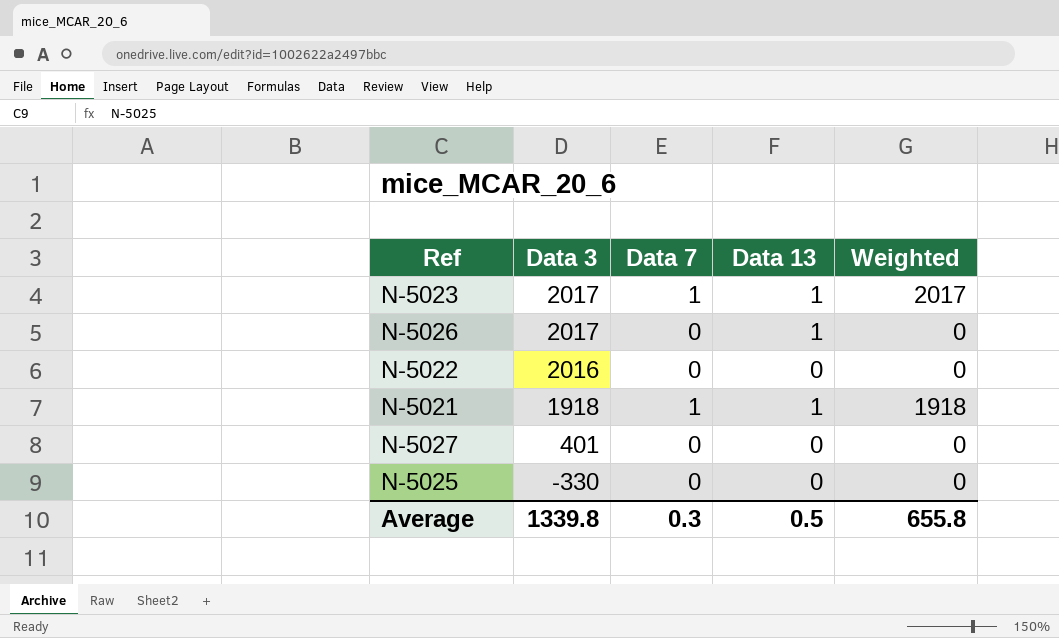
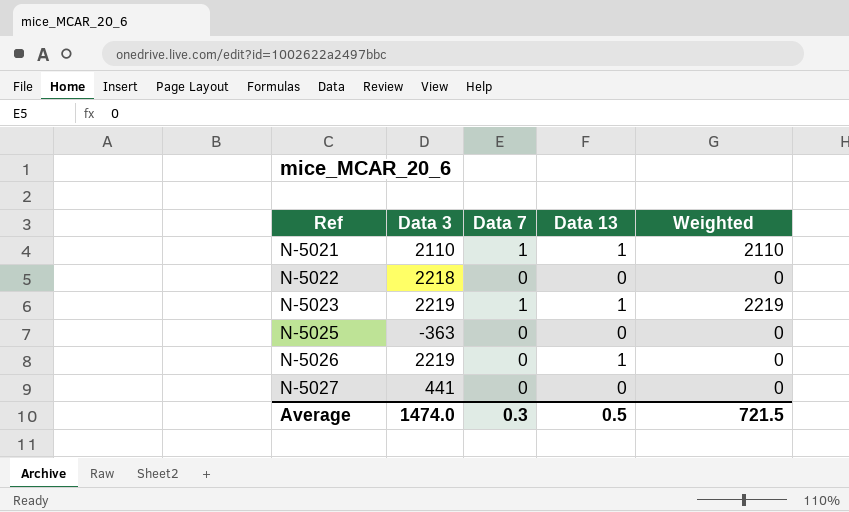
row order: Data 3 descending -> Ref ascending
N-5021 | Data 3: 1918 -> 2110
N-5021 | Weighted: 1918 -> 2110
N-5022 | Data 3: 2016 -> 2218
N-5023 | Data 3: 2017 -> 2219
N-5023 | Weighted: 2017 -> 2219
N-5025 | Data 3: -330 -> -363
N-5026 | Data 3: 2017 -> 2219
N-5027 | Data 3: 401 -> 441
Average | Data 3: 1339.8 -> 1474.0
Average | Weighted: 655.8 -> 721.5

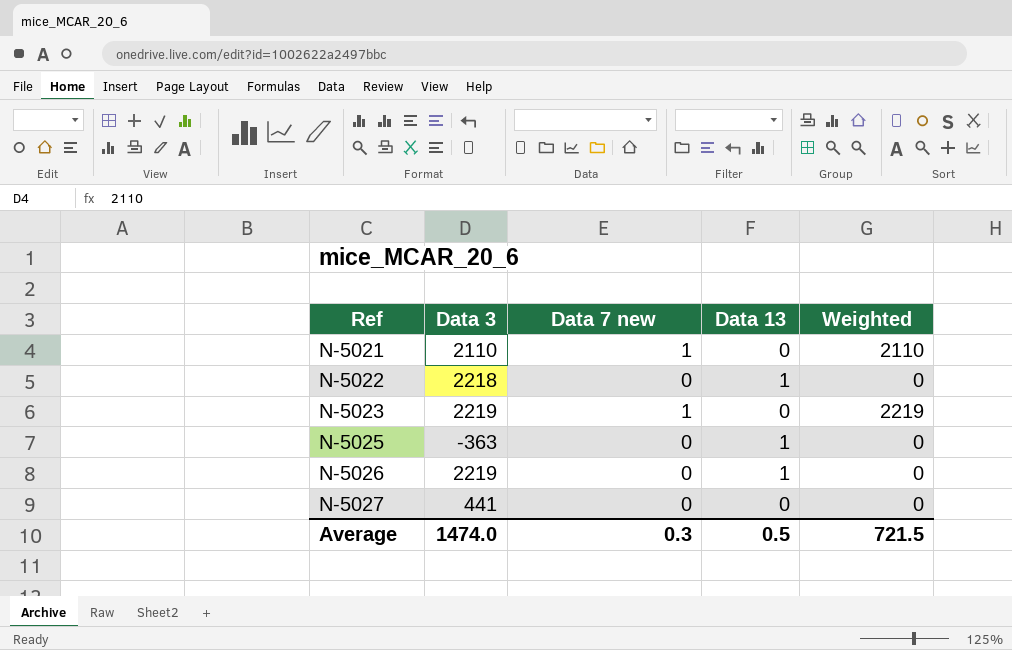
column name: Data 7 -> Data 7 new
N-5021 | Data 13: 1 -> 0
N-5022 | Data 13: 0 -> 1
N-5023 | Data 13: 1 -> 0
N-5025 | Data 13: 0 -> 1

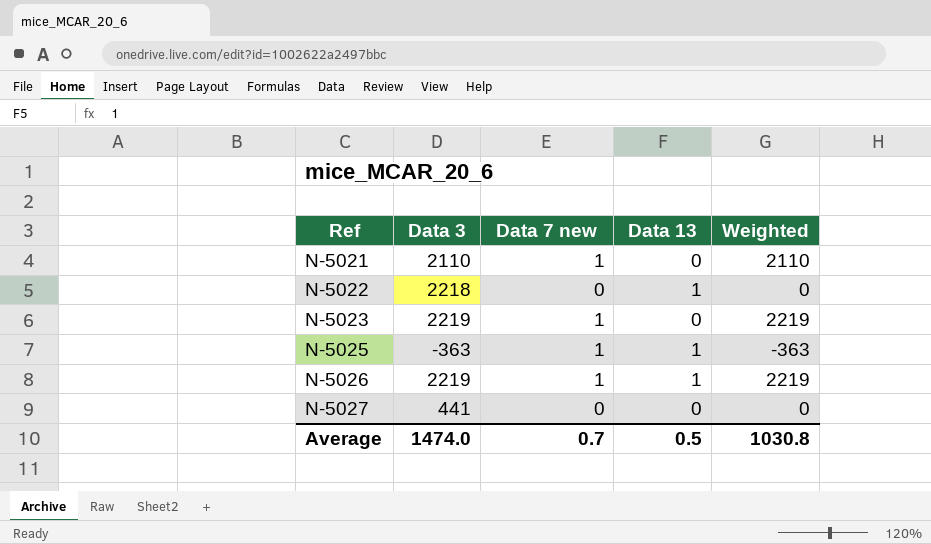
N-5025 | Data 7 new: 0 -> 1
N-5025 | Weighted: 0 -> -363
N-5026 | Data 7 new: 0 -> 1
N-5026 | Weighted: 0 -> 2219
Average | Data 7 new: 0.3 -> 0.7
Average | Weighted: 721.5 -> 1030.8

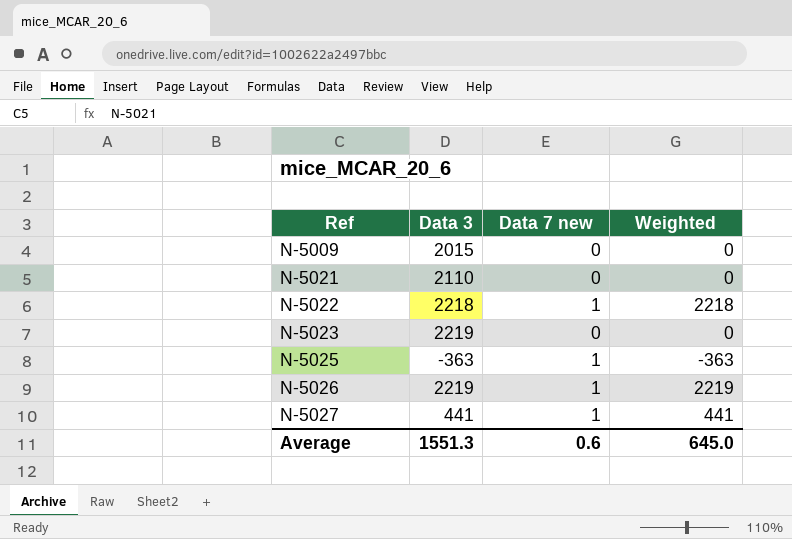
column Data 13 | position: 4 -> none
row N-5009: none -> 2015 | 0 | 0
N-5021 | Data 7 new: 1 -> 0
N-5021 | Weighted: 2110 -> 0
N-5022 | Data 7 new: 0 -> 1
N-5022 | Weighted: 0 -> 2218
N-5023 | Data 7 new: 1 -> 0
N-5023 | Weighted: 2219 -> 0
N-5027 | Data 7 new: 0 -> 1
N-5027 | Weighted: 0 -> 441
Average | Data 3: 1474.0 -> 1551.3
Average | Data 7 new: 0.7 -> 0.6
Average | Weighted: 1030.8 -> 645.0

